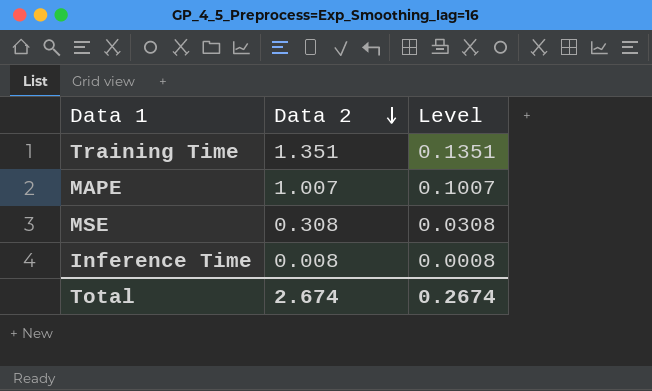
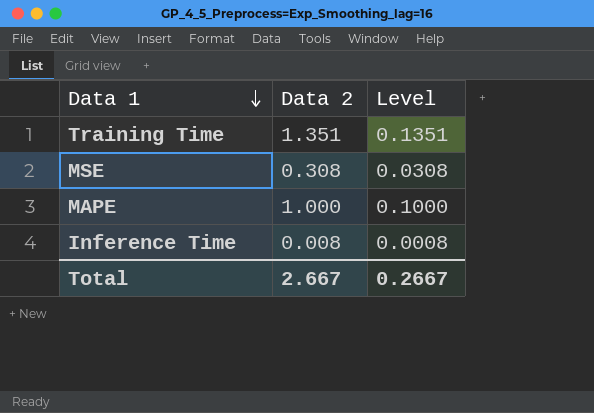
row order: Data 2 descending -> Data 1 descending
MAPE | Data 2: 1.007 -> 1.000
MAPE | Level: 0.1007 -> 0.1000
Total | Data 2: 2.674 -> 2.667
Total | Level: 0.2674 -> 0.2667

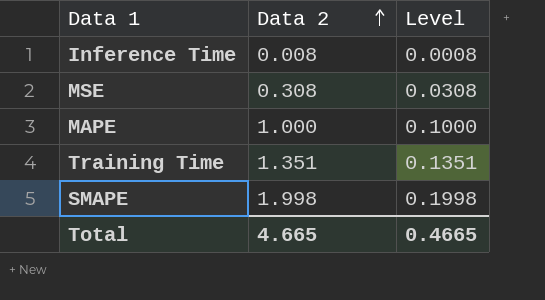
row order: Data 1 descending -> Data 2 ascending
row SMAPE: none -> 1.998 | 0.1998
Total | Data 2: 2.667 -> 4.665
Total | Level: 0.2667 -> 0.4665

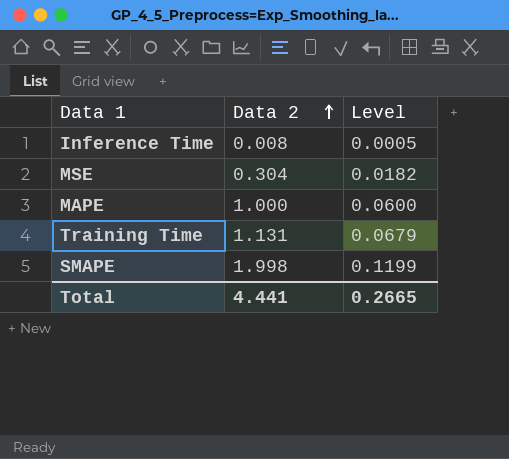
column Level | formula: [Data 2] * 0.1 -> [Data 2] * 0.06
MSE | Data 2: 0.308 -> 0.304
Training Time | Data 2: 1.351 -> 1.131
Total | Data 2: 4.665 -> 4.441
Total | Level: 0.4665 -> 0.2665

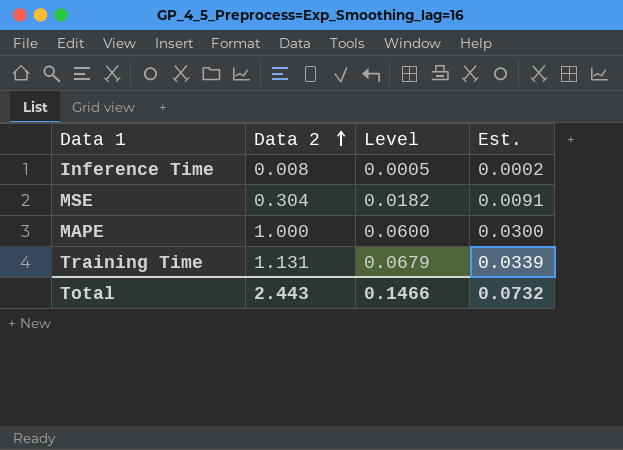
column Est. | formula: none -> [Data 2] * 0.03
row SMAPE: 1.998 | 0.1199 -> none
Total | Data 2: 4.441 -> 2.443
Total | Level: 0.2665 -> 0.1466

